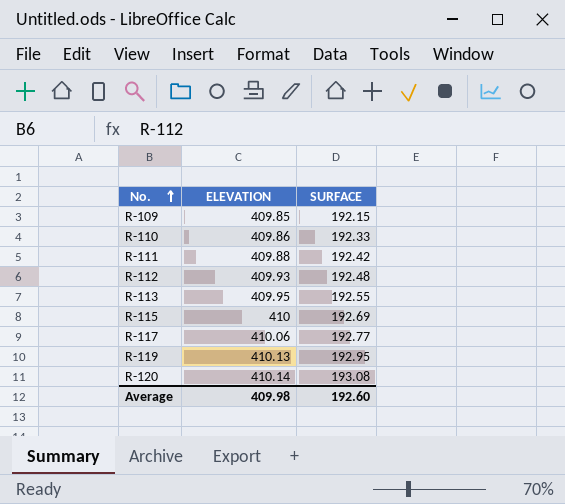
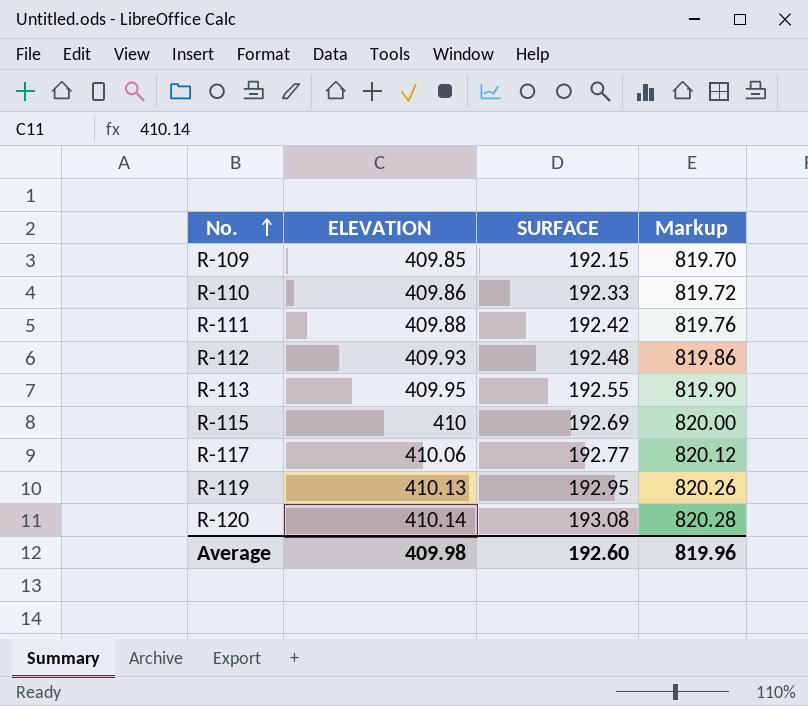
column Markup | formula: none -> [ELEVATION] * 2

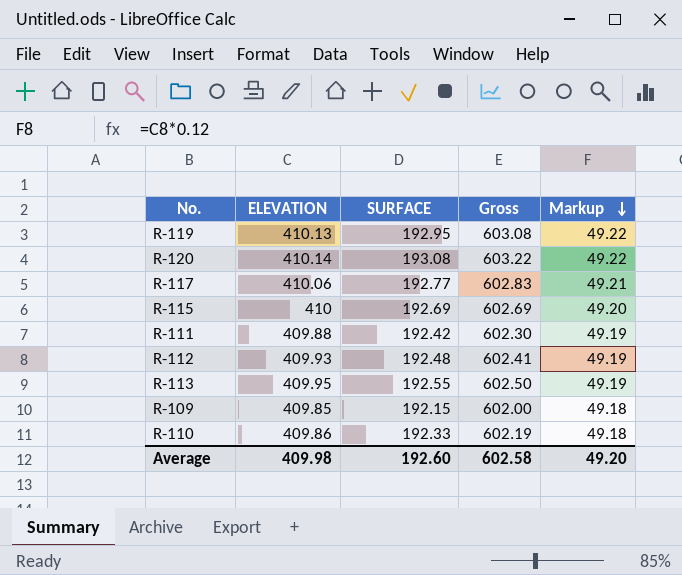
row order: No. ascending -> Markup descending
column Gross | formula: none -> [ELEVATION] + [SURFACE]
column Markup | formula: [ELEVATION] * 2 -> [ELEVATION] * 0.12
Average | Markup: 819.96 -> 49.20

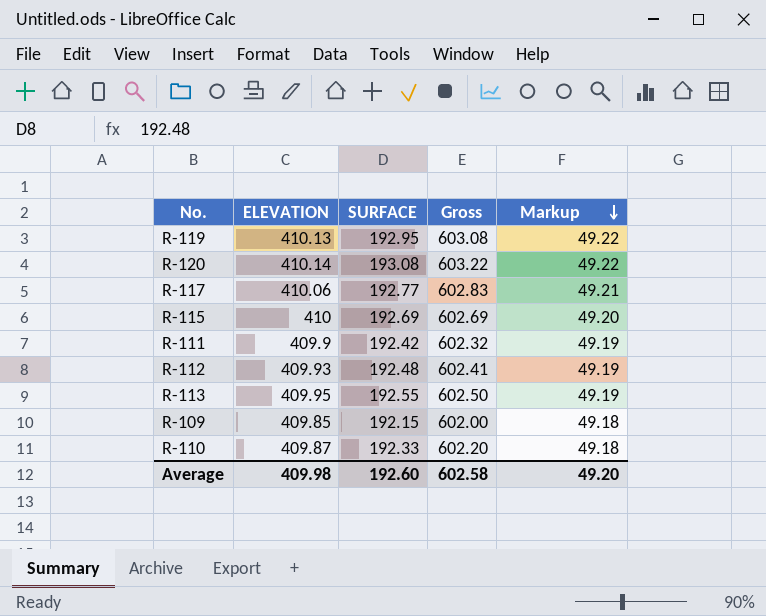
R-111 | ELEVATION: 409.88 -> 409.9
R-111 | Gross: 602.30 -> 602.32
R-110 | ELEVATION: 409.86 -> 409.87
R-110 | Gross: 602.19 -> 602.20

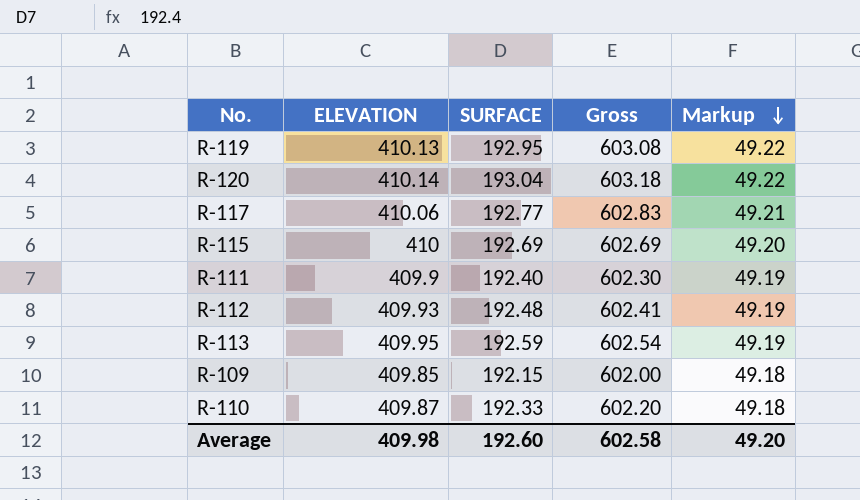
R-120 | SURFACE: 193.08 -> 193.04
R-120 | Gross: 603.22 -> 603.18
R-111 | SURFACE: 192.42 -> 192.40
R-111 | Gross: 602.32 -> 602.30
R-113 | SURFACE: 192.55 -> 192.59
R-113 | Gross: 602.50 -> 602.54

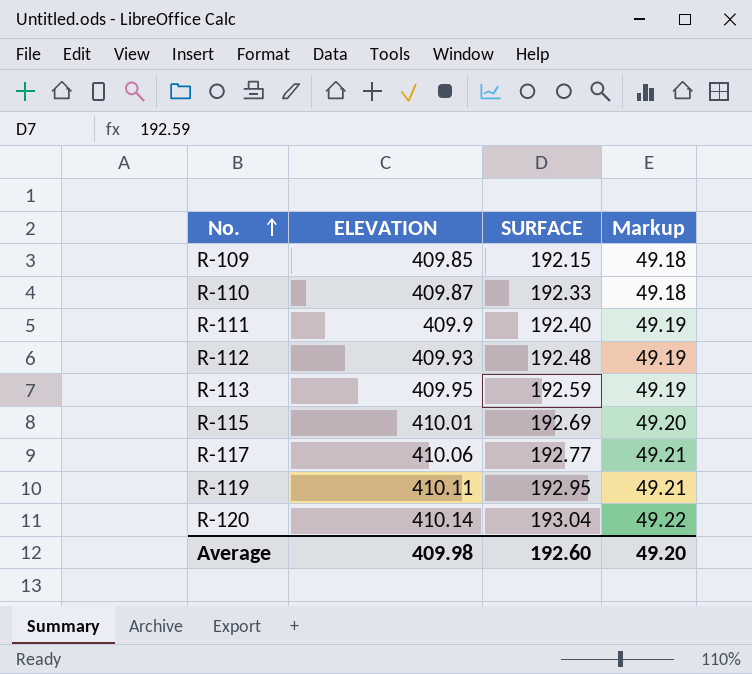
row order: Markup descending -> No. ascending
column Gross | formula: [ELEVATION] + [SURFACE] -> none
R-115 | ELEVATION: 410 -> 410.01
R-119 | ELEVATION: 410.13 -> 410.11
R-119 | Markup: 49.22 -> 49.21

